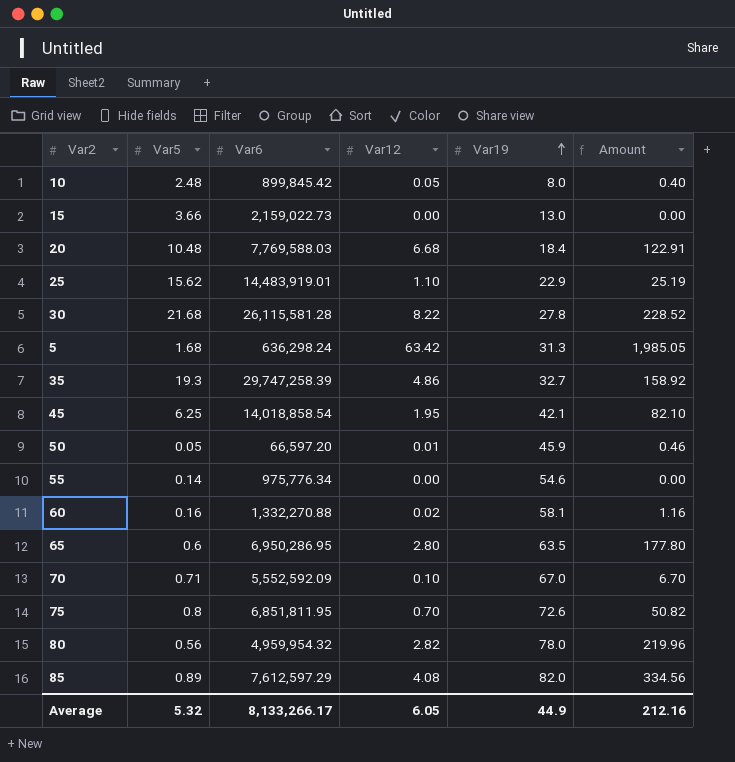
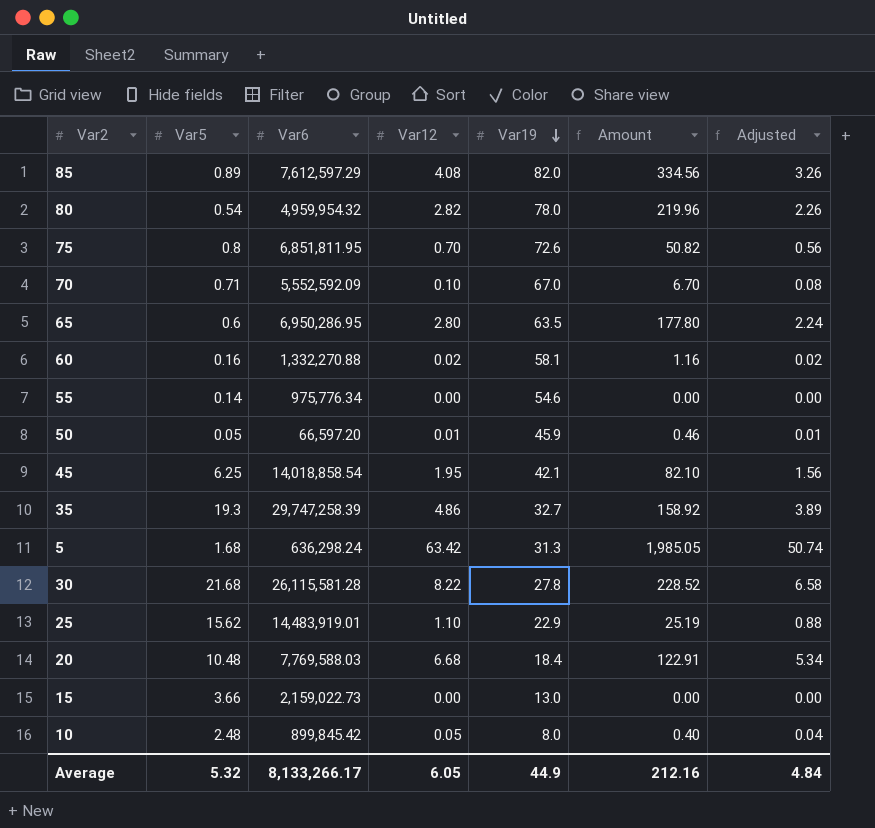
row order: Var19 ascending -> Var19 descending
column Adjusted | formula: none -> [Var12] * 0.8
80 | Var5: 0.56 -> 0.54

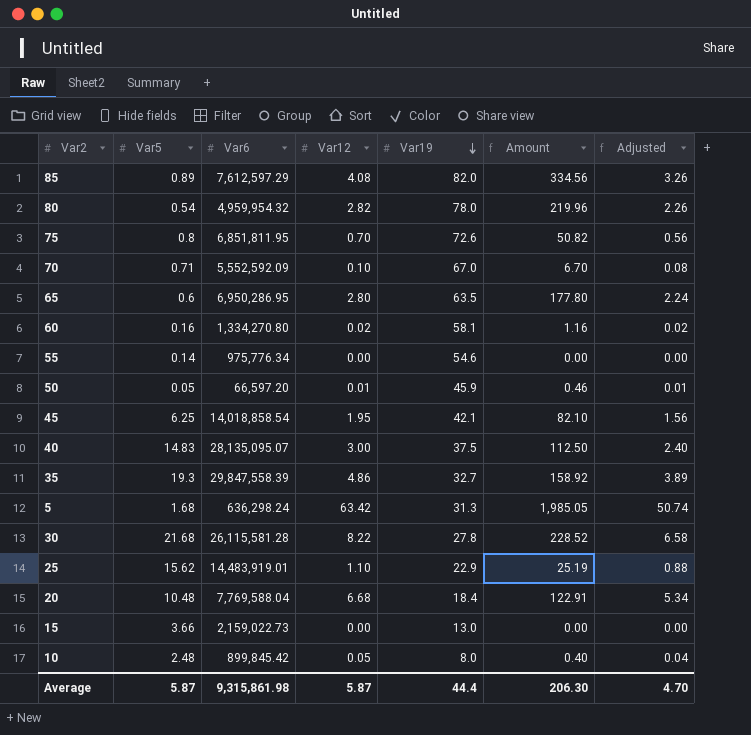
60 | Var6: 1,332,270.88 -> 1,334,270.80
row 40: none -> 14.83 | 28,135,095.07 | 3.00 | 37.5 | 112.50 | 2.40
35 | Var6: 29,747,258.39 -> 29,847,558.39
20 | Var6: 7,769,588.03 -> 7,769,588.04
Average | Var5: 5.32 -> 5.87
Average | Var6: 8,133,266.17 -> 9,315,861.98
Average | Var12: 6.05 -> 5.87
Average | Var19: 44.9 -> 44.4
Average | Amount: 212.16 -> 206.30
Average | Adjusted: 4.84 -> 4.70

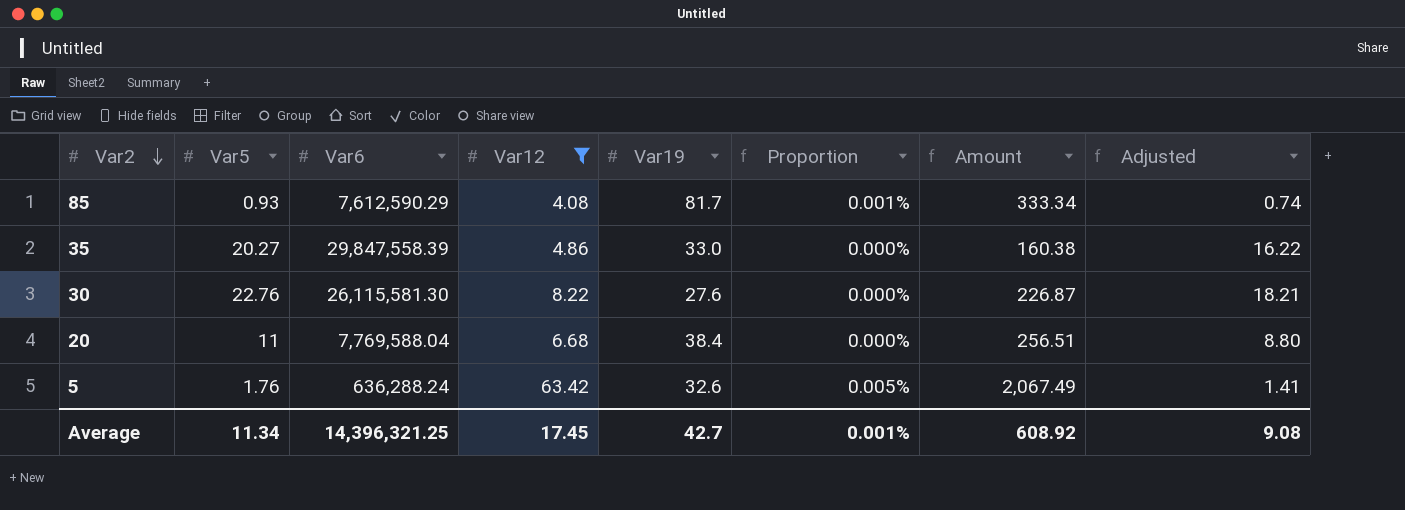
filter: none -> Var12 >= 4.08
row order: Var19 descending -> Var2 descending
column Proportion | formula: none -> [Var19] / [Var6]
column Adjusted | formula: [Var12] * 0.8 -> [Var5] * 0.8
85 | Var5: 0.89 -> 0.93
85 | Var6: 7,612,597.29 -> 7,612,590.29
85 | Var19: 82.0 -> 81.7
85 | Amount: 334.56 -> 333.34
35 | Var5: 19.3 -> 20.27
35 | Var19: 32.7 -> 33.0
35 | Amount: 158.92 -> 160.38
30 | Var5: 21.68 -> 22.76
30 | Var6: 26,115,581.28 -> 26,115,581.30
30 | Var19: 27.8 -> 27.6
30 | Amount: 228.52 -> 226.87
20 | Var5: 10.48 -> 11
20 | Var19: 18.4 -> 38.4
20 | Amount: 122.91 -> 256.51
5 | Var5: 1.68 -> 1.76
5 | Var6: 636,298.24 -> 636,288.24
5 | Var19: 31.3 -> 32.6
5 | Amount: 1,985.05 -> 2,067.49
Average | Var5: 5.87 -> 11.34
Average | Var6: 9,315,861.98 -> 14,396,321.25
Average | Var12: 5.87 -> 17.45
Average | Var19: 44.4 -> 42.7
Average | Amount: 206.30 -> 608.92
Average | Adjusted: 4.70 -> 9.08

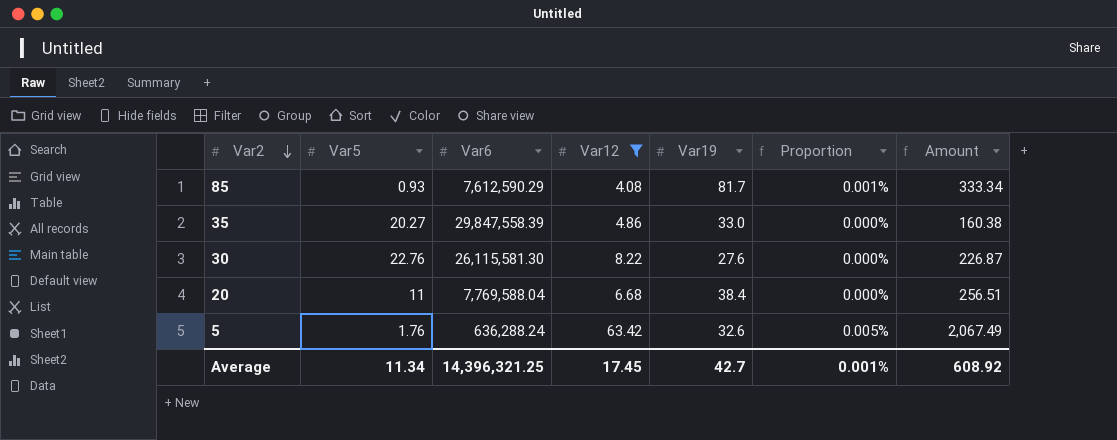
column Adjusted | formula: [Var5] * 0.8 -> none

